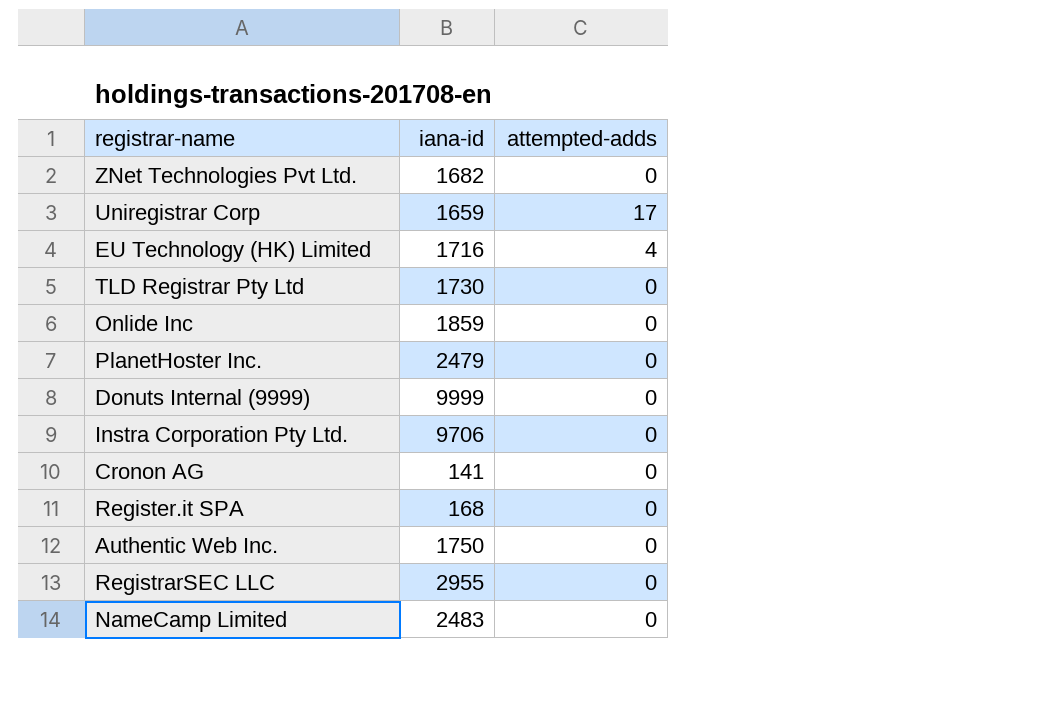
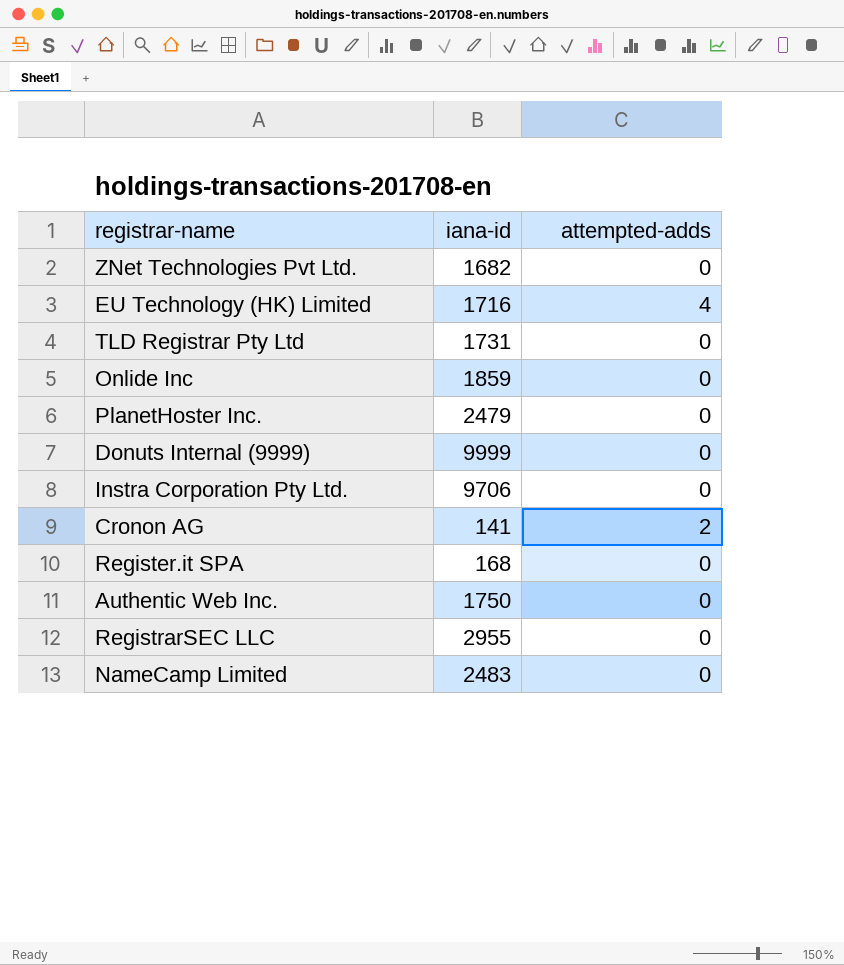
row Uniregistrar Corp: 1659 | 17 -> none
TLD Registrar Pty Ltd | iana-id: 1730 -> 1731
Cronon AG | attempted-adds: 0 -> 2

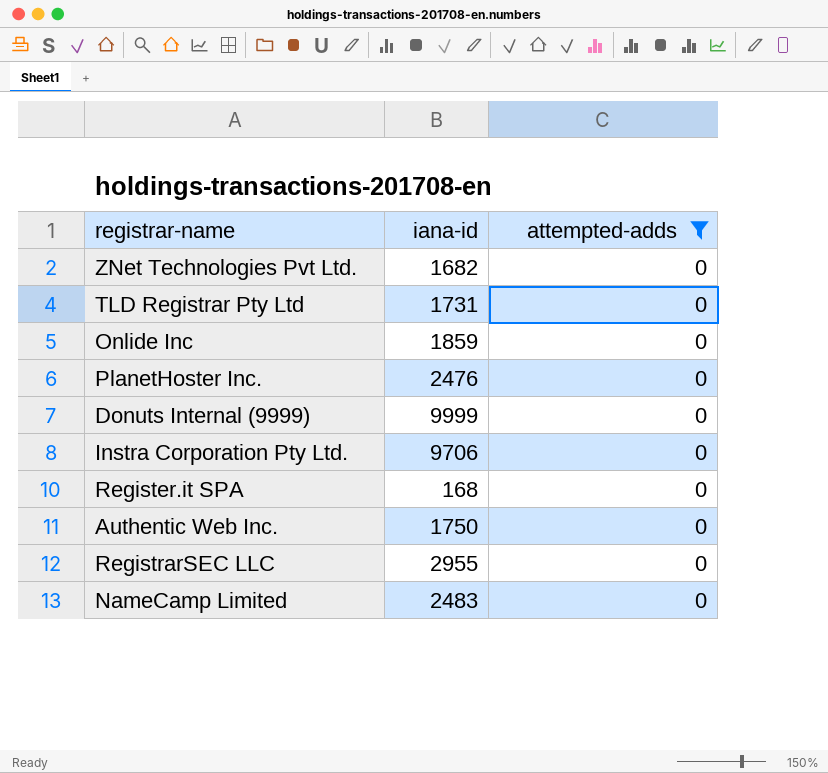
filter: none -> attempted-adds = 0
PlanetHoster Inc. | iana-id: 2479 -> 2476

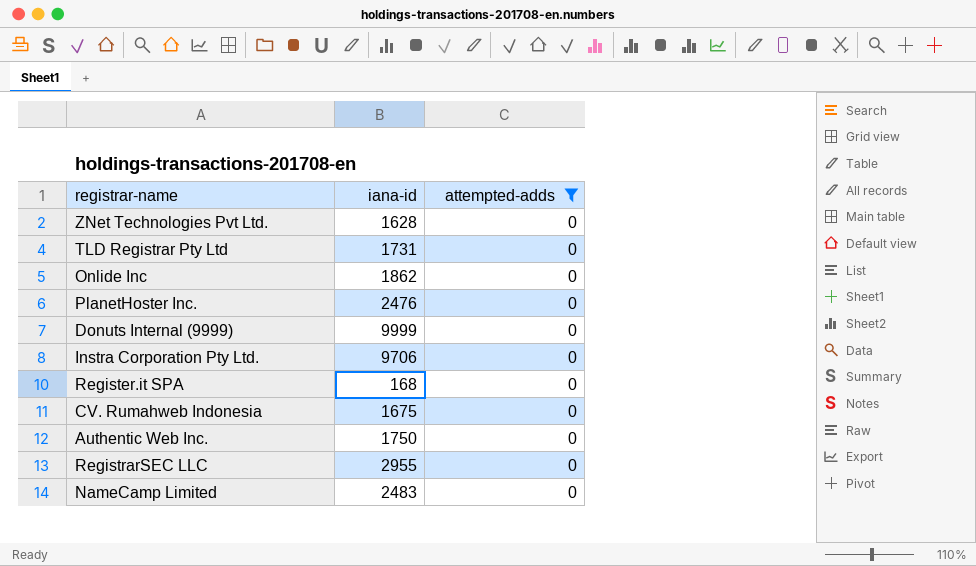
ZNet Technologies Pvt Ltd. | iana-id: 1682 -> 1628
Onlide Inc | iana-id: 1859 -> 1862
row CV. Rumahweb Indonesia: none -> 1675 | 0

